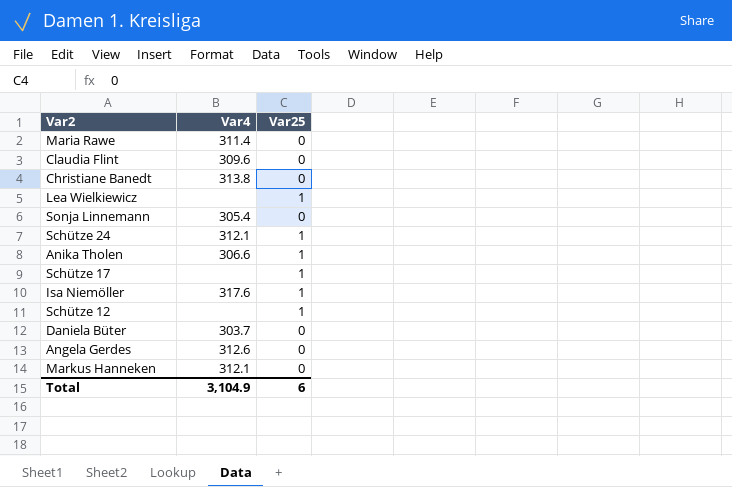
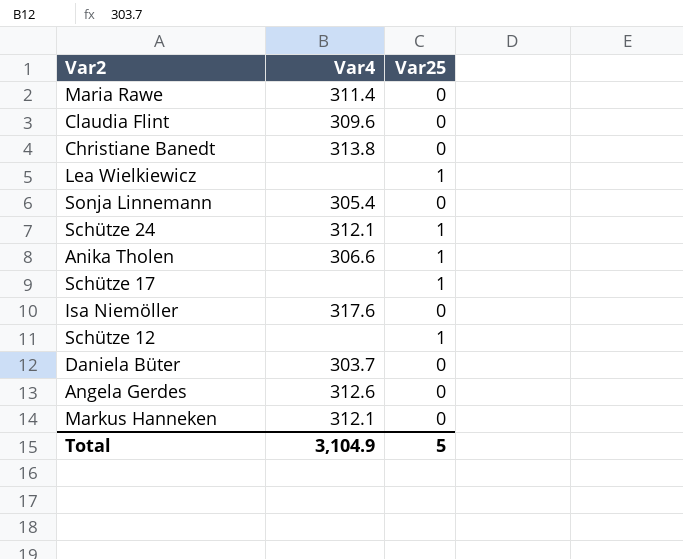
Isa Niemöller | Var25: 1 -> 0
Total | Var25: 6 -> 5

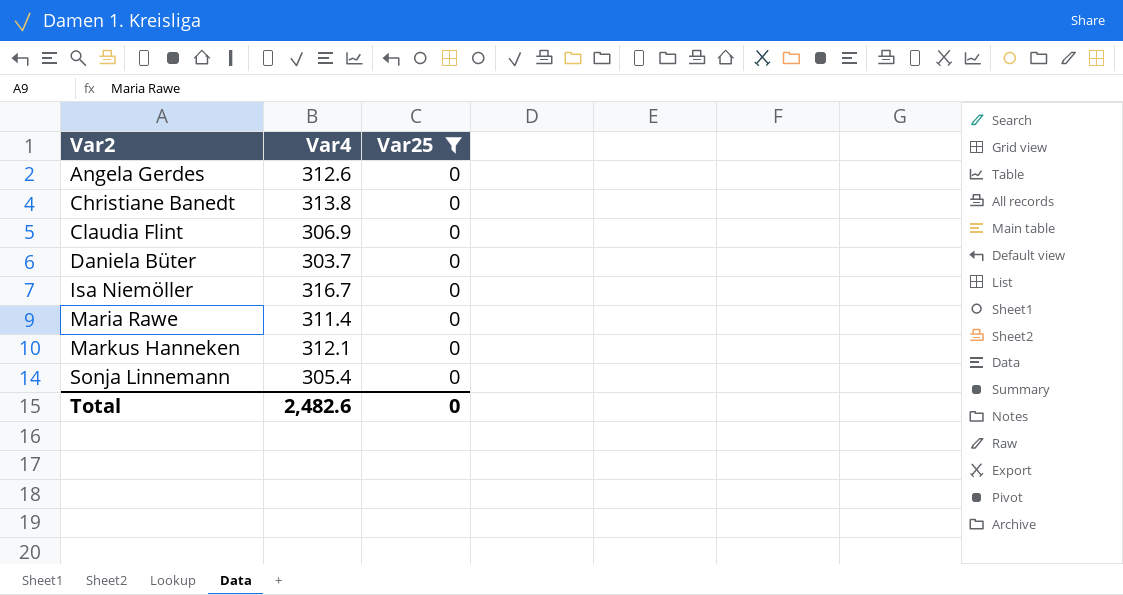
filter: none -> Var25 = 0
row order: none -> Var2 ascending
Claudia Flint | Var4: 309.6 -> 306.9
Isa Niemöller | Var4: 317.6 -> 316.7
Total | Var4: 3,104.9 -> 2,482.6
Total | Var25: 5 -> 0

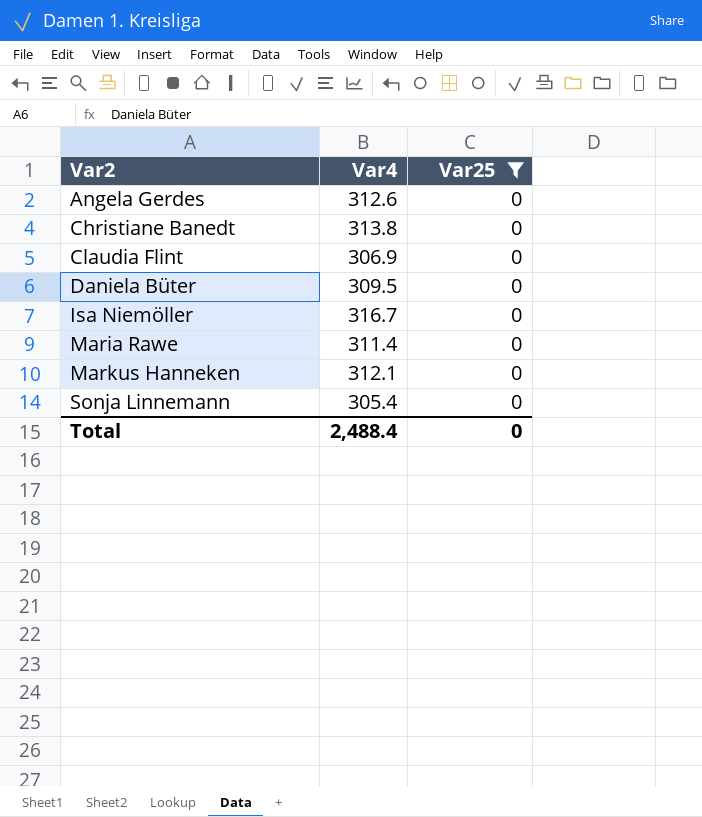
Daniela Büter | Var4: 303.7 -> 309.5
Total | Var4: 2,482.6 -> 2,488.4

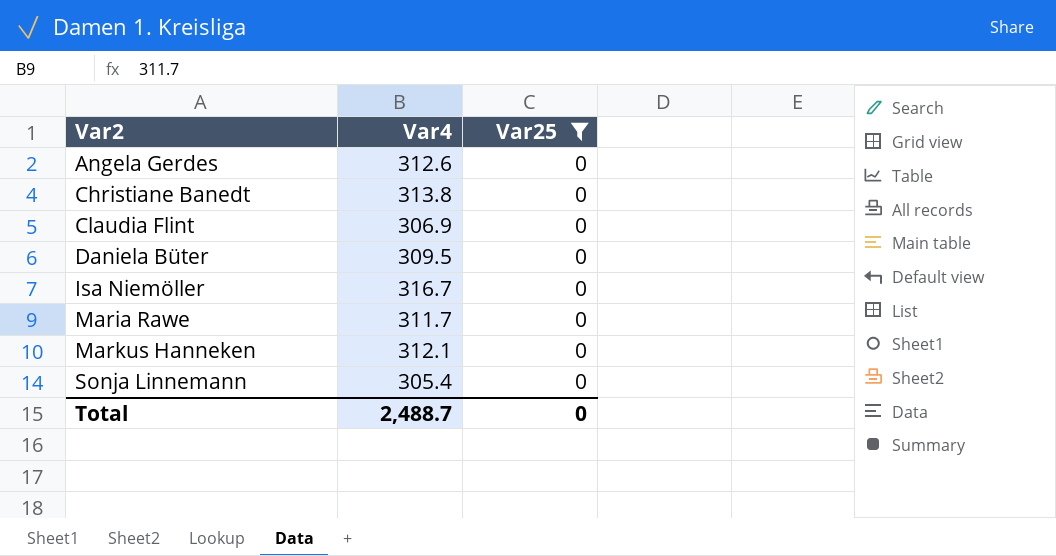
Maria Rawe | Var4: 311.4 -> 311.7
Total | Var4: 2,488.4 -> 2,488.7

